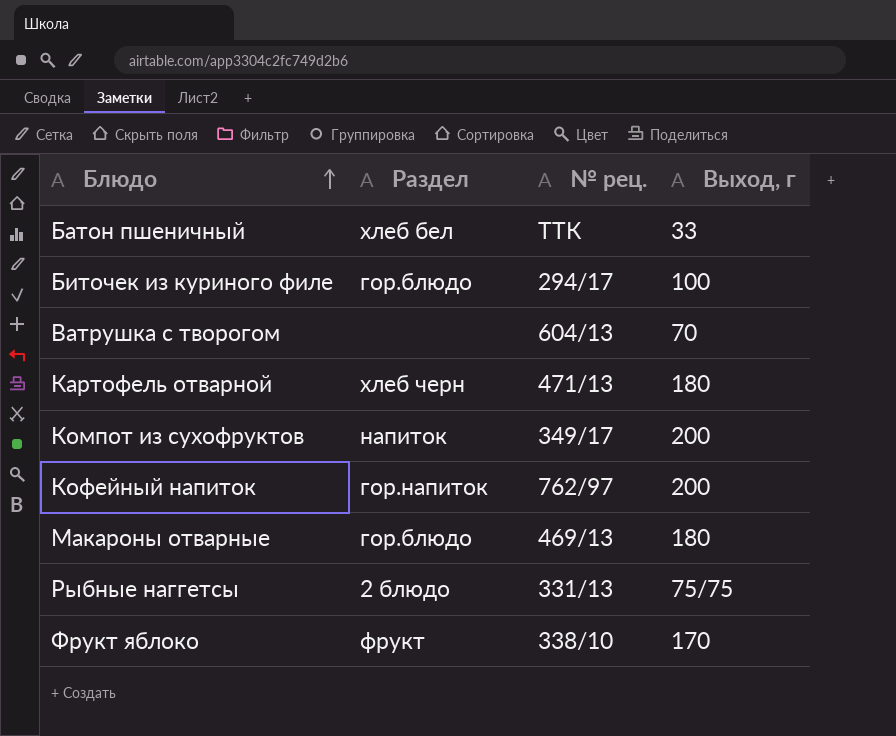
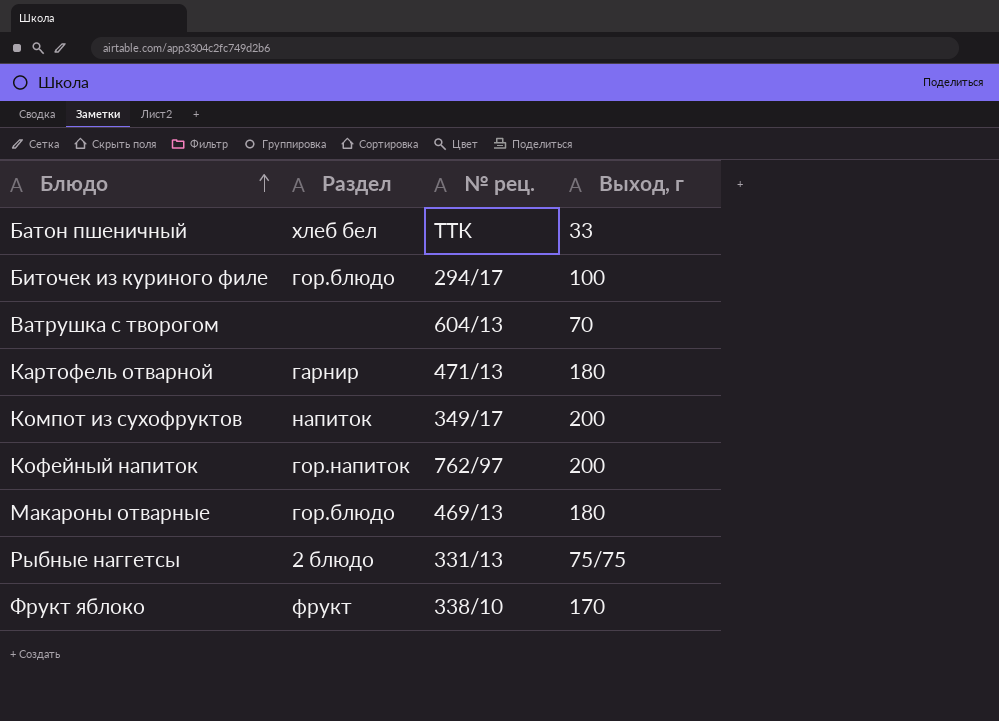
Картофель отварной | Раздел: хлеб черн -> гарнир

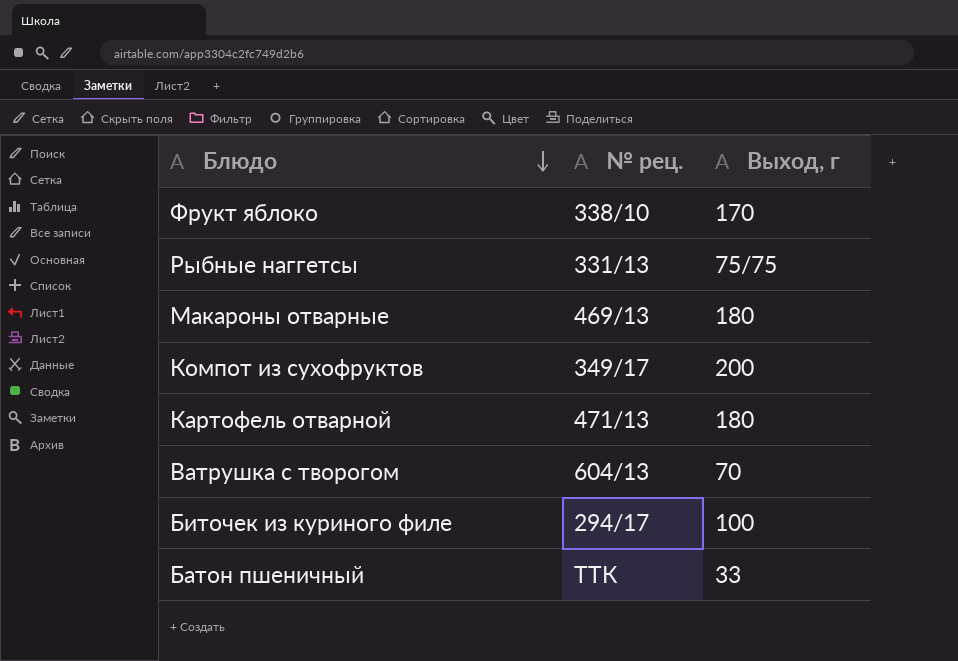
row order: Блюдо ascending -> Блюдо descending
column Раздел | position: 2 -> none
row Кофейный напиток: гор.напиток | 762/97 | 200 -> none

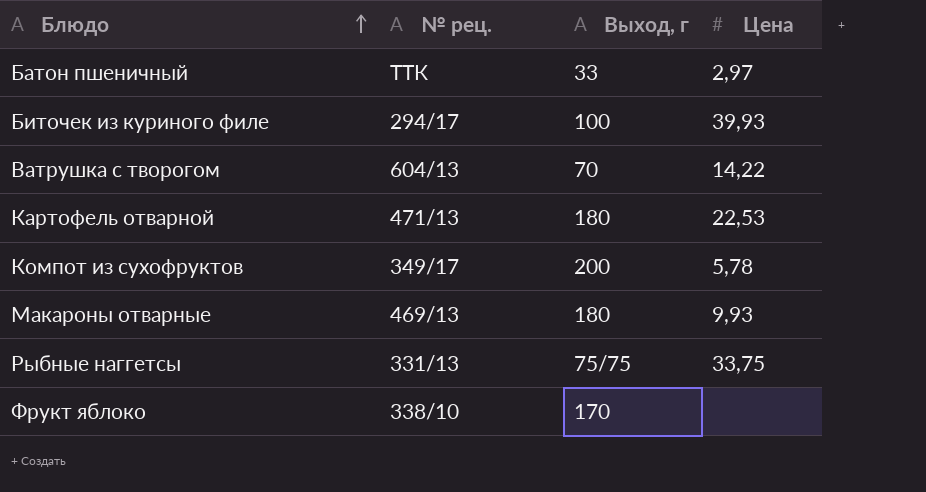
row order: Блюдо descending -> Блюдо ascending
column Цена | position: none -> 4

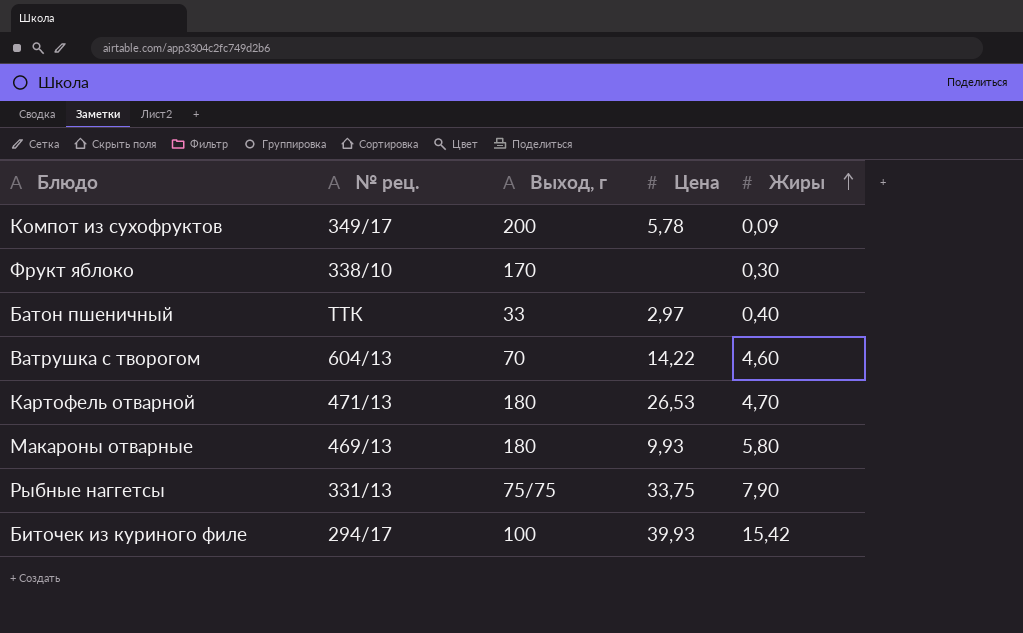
row order: Блюдо ascending -> Жиры ascending
column Жиры | position: none -> 5
Картофель отварной | Цена: 22,53 -> 26,53

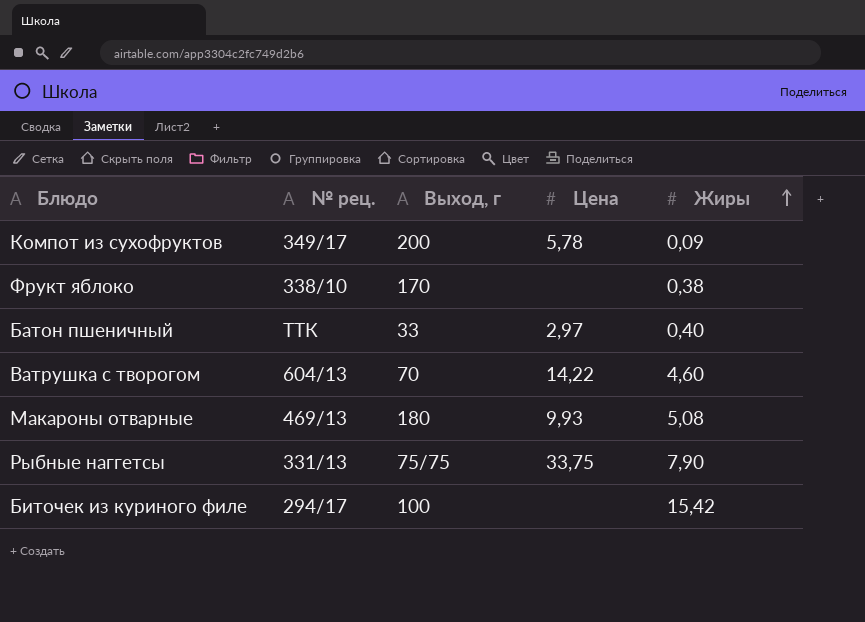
row Картофель отварной: 471/13 | 180 | 26,53 | 4,70 -> none
Фрукт яблоко | Жиры: 0,30 -> 0,38
Макароны отварные | Жиры: 5,80 -> 5,08
Биточек из куриного филе | Цена: 39,93 -> none

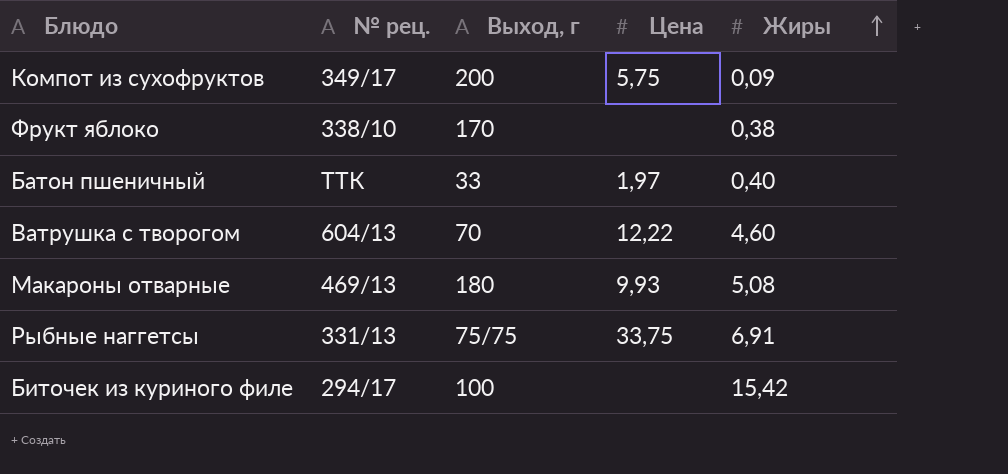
Компот из сухофруктов | Цена: 5,78 -> 5,75
Батон пшеничный | Цена: 2,97 -> 1,97
Ватрушка с творогом | Цена: 14,22 -> 12,22
Рыбные наггетсы | Жиры: 7,90 -> 6,91

